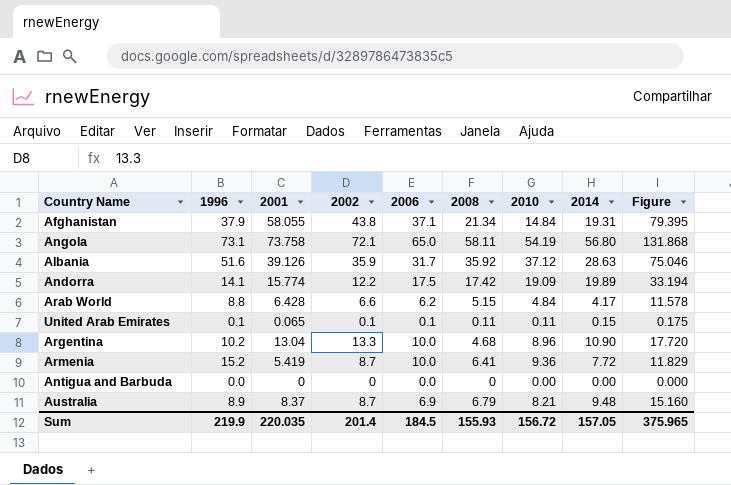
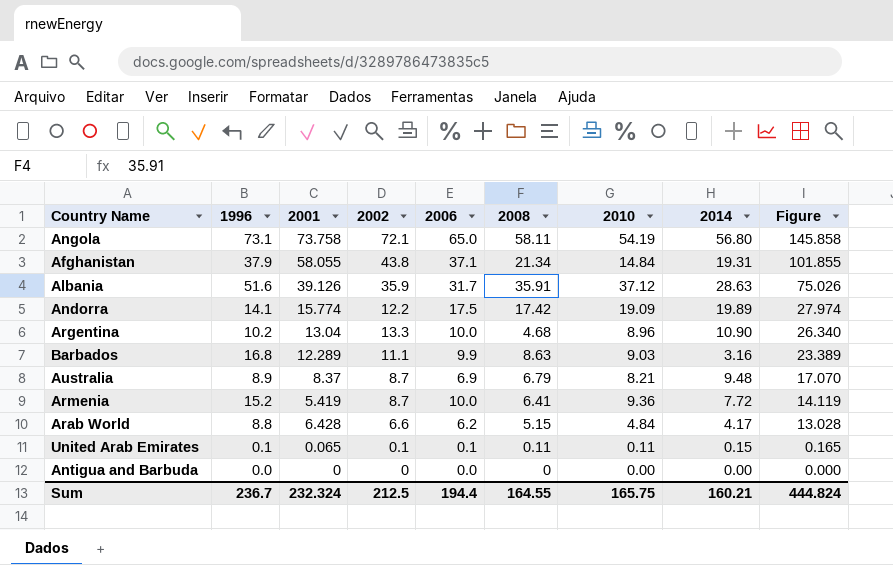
row order: none -> Figure descending
column Figure | formula: [2001] + [2008] -> [2001] + [2002]
Albania | 2008: 35.92 -> 35.91
row Barbados: none -> 16.8 | 12.289 | 11.1 | 9.9 | 8.63 | 9.03 | 3.16 | 23.389
Sum | 1996: 219.9 -> 236.7
Sum | 2001: 220.035 -> 232.324
Sum | 2002: 201.4 -> 212.5
Sum | 2006: 184.5 -> 194.4
Sum | 2008: 155.93 -> 164.55
Sum | 2010: 156.72 -> 165.75
Sum | 2014: 157.05 -> 160.21
Sum | Figure: 375.965 -> 444.824

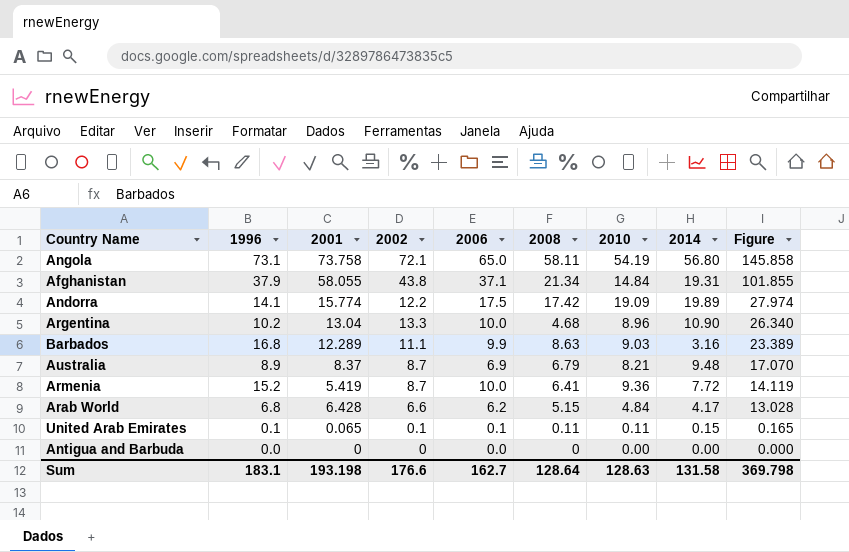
row Albania: 51.6 | 39.126 | 35.9 | 31.7 | 35.91 | 37.12 | 28.63 | 75.026 -> none
Arab World | 1996: 8.8 -> 6.8
Sum | 1996: 236.7 -> 183.1
Sum | 2001: 232.324 -> 193.198
Sum | 2002: 212.5 -> 176.6
Sum | 2006: 194.4 -> 162.7
Sum | 2008: 164.55 -> 128.64
Sum | 2010: 165.75 -> 128.63
Sum | 2014: 160.21 -> 131.58
Sum | Figure: 444.824 -> 369.798

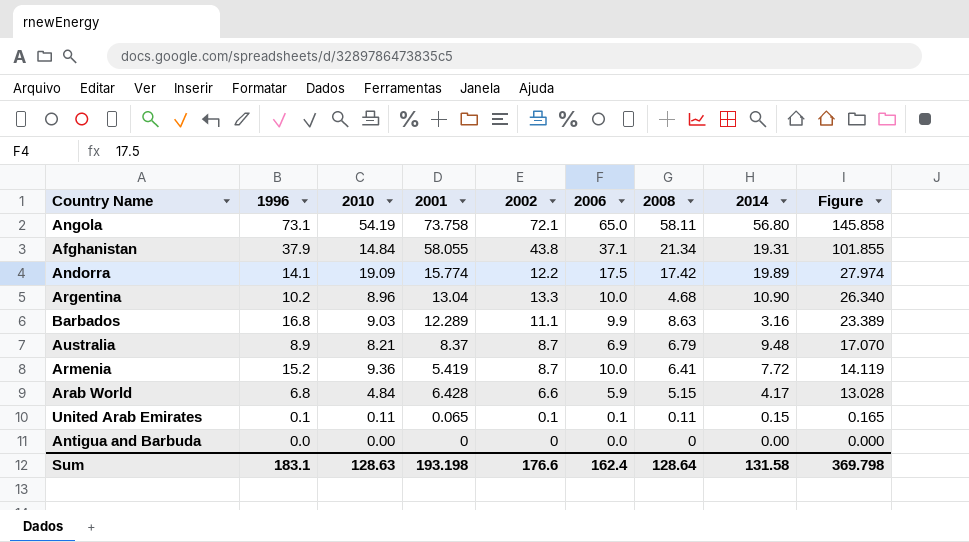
column 2010 | position: 7 -> 3
Arab World | 2006: 6.2 -> 5.9
Sum | 2006: 162.7 -> 162.4

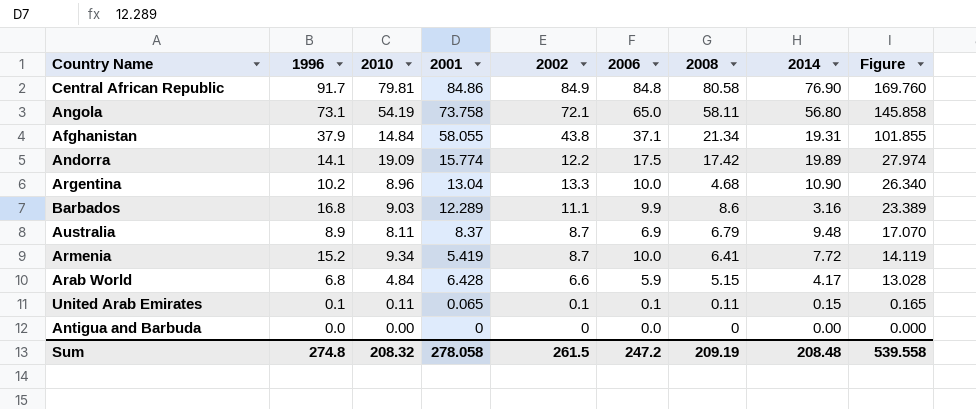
row Central African Republic: none -> 91.7 | 79.81 | 84.86 | 84.9 | 84.8 | 80.58 | 76.90 | 169.760
Barbados | 2008: 8.63 -> 8.6
Australia | 2010: 8.21 -> 8.11
Armenia | 2010: 9.36 -> 9.34
Sum | 1996: 183.1 -> 274.8
Sum | 2010: 128.63 -> 208.32
Sum | 2001: 193.198 -> 278.058
Sum | 2002: 176.6 -> 261.5
Sum | 2006: 162.4 -> 247.2
Sum | 2008: 128.64 -> 209.19
Sum | 2014: 131.58 -> 208.48
Sum | Figure: 369.798 -> 539.558

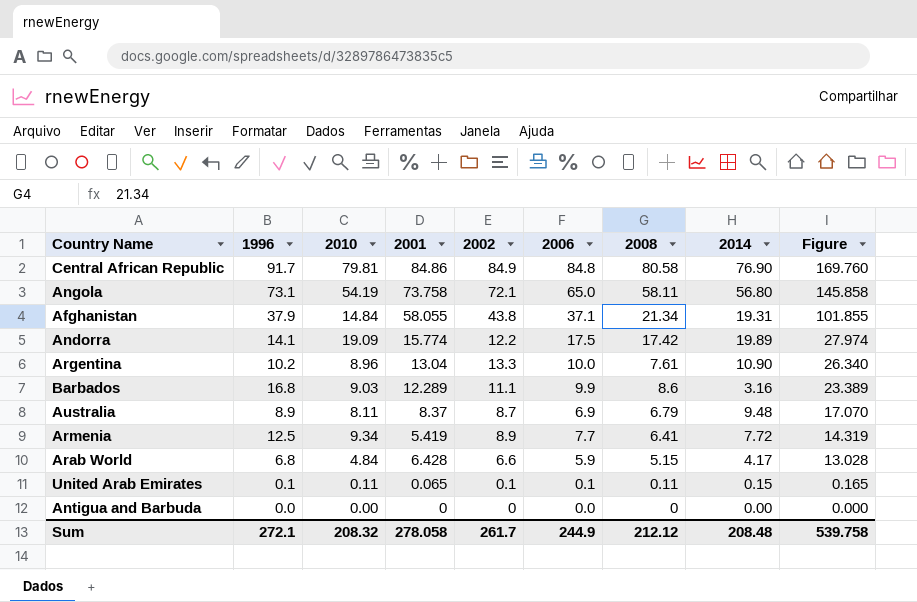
Argentina | 2008: 4.68 -> 7.61
Armenia | 1996: 15.2 -> 12.5
Armenia | 2002: 8.7 -> 8.9
Armenia | 2006: 10.0 -> 7.7
Armenia | Figure: 14.119 -> 14.319
Sum | 1996: 274.8 -> 272.1
Sum | 2002: 261.5 -> 261.7
Sum | 2006: 247.2 -> 244.9
Sum | 2008: 209.19 -> 212.12
Sum | Figure: 539.558 -> 539.758

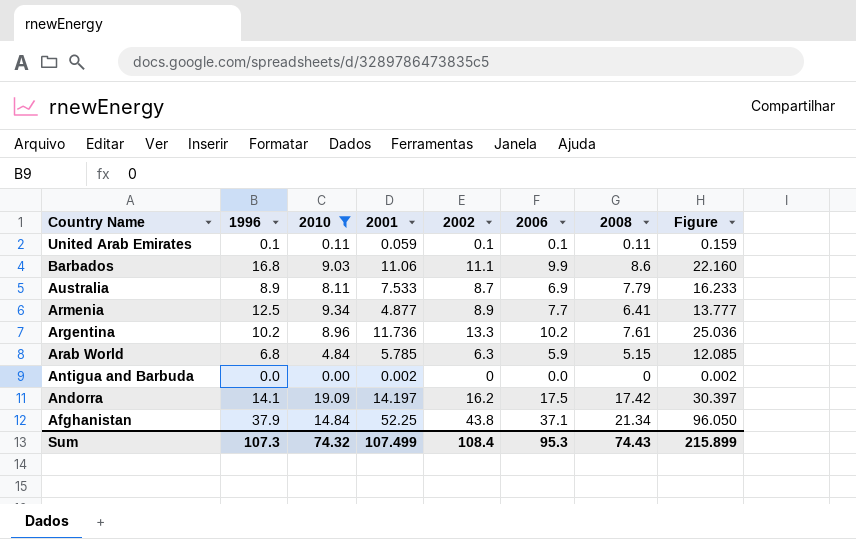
filter: none -> 2010 <= 19.09
row order: Figure descending -> Country Name descending
column 2014 | position: 8 -> none
United Arab Emirates | 2001: 0.065 -> 0.059
United Arab Emirates | Figure: 0.165 -> 0.159
Barbados | 2001: 12.289 -> 11.06
Barbados | Figure: 23.389 -> 22.160
Australia | 2001: 8.37 -> 7.533
Australia | 2008: 6.79 -> 7.79
Australia | Figure: 17.070 -> 16.233
Armenia | 2001: 5.419 -> 4.877
Armenia | Figure: 14.319 -> 13.777
Argentina | 2001: 13.04 -> 11.736
Argentina | 2006: 10.0 -> 10.2
Argentina | Figure: 26.340 -> 25.036
Arab World | 2001: 6.428 -> 5.785
Arab World | 2002: 6.6 -> 6.3
Arab World | Figure: 13.028 -> 12.085
Antigua and Barbuda | 2001: 0 -> 0.002
Antigua and Barbuda | Figure: 0.000 -> 0.002
Andorra | 2001: 15.774 -> 14.197
Andorra | 2002: 12.2 -> 16.2
Andorra | Figure: 27.974 -> 30.397
Afghanistan | 2001: 58.055 -> 52.25
Afghanistan | Figure: 101.855 -> 96.050
Sum | 1996: 272.1 -> 107.3
Sum | 2010: 208.32 -> 74.32
Sum | 2001: 278.058 -> 107.499
Sum | 2002: 261.7 -> 108.4
Sum | 2006: 244.9 -> 95.3
Sum | 2008: 212.12 -> 74.43
Sum | Figure: 539.758 -> 215.899

